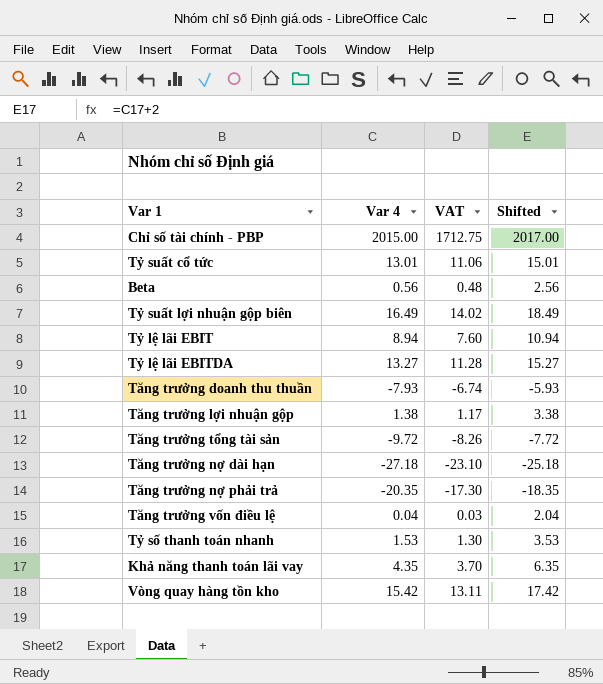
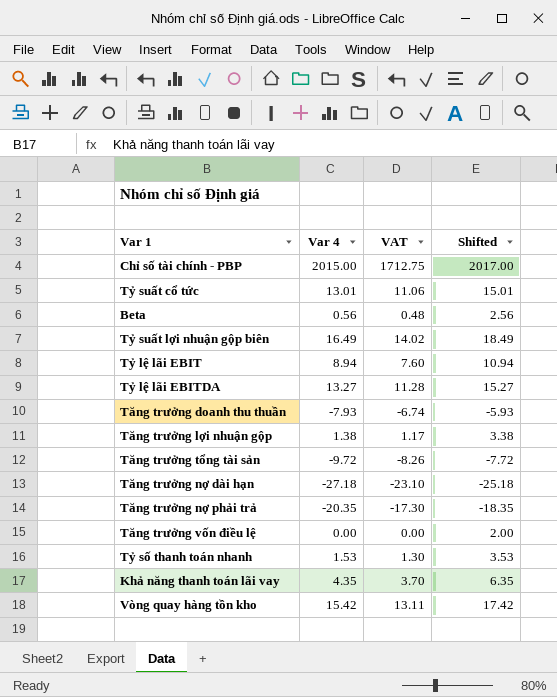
Tăng trưởng vốn điều lệ | Var 4: 0.04 -> 0.00
Tăng trưởng vốn điều lệ | VAT: 0.03 -> 0.00
Tăng trưởng vốn điều lệ | Shifted: 2.04 -> 2.00

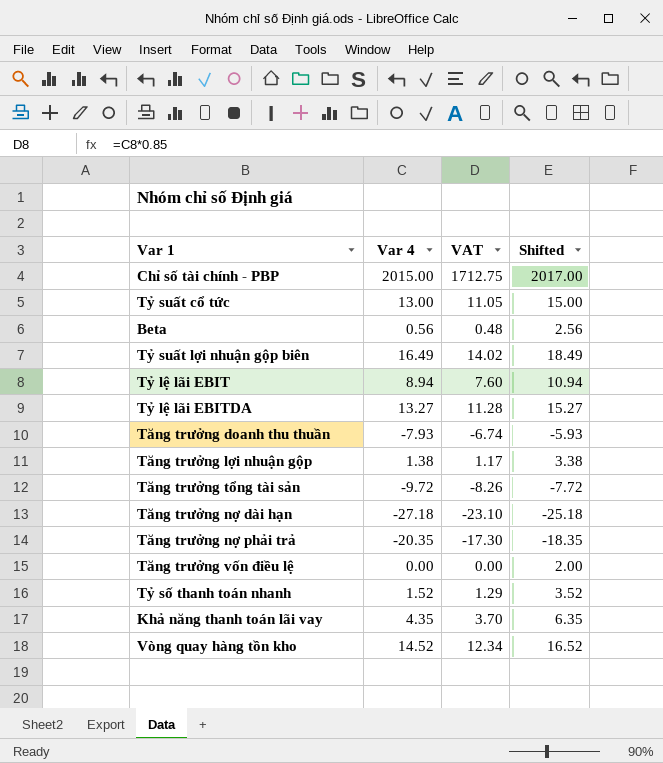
Tỷ suất cổ tức | Var 4: 13.01 -> 13.00
Tỷ suất cổ tức | VAT: 11.06 -> 11.05
Tỷ suất cổ tức | Shifted: 15.01 -> 15.00
Tỷ số thanh toán nhanh | Var 4: 1.53 -> 1.52
Tỷ số thanh toán nhanh | VAT: 1.30 -> 1.29
Tỷ số thanh toán nhanh | Shifted: 3.53 -> 3.52
Vòng quay hàng tồn kho | Var 4: 15.42 -> 14.52
Vòng quay hàng tồn kho | VAT: 13.11 -> 12.34
Vòng quay hàng tồn kho | Shifted: 17.42 -> 16.52

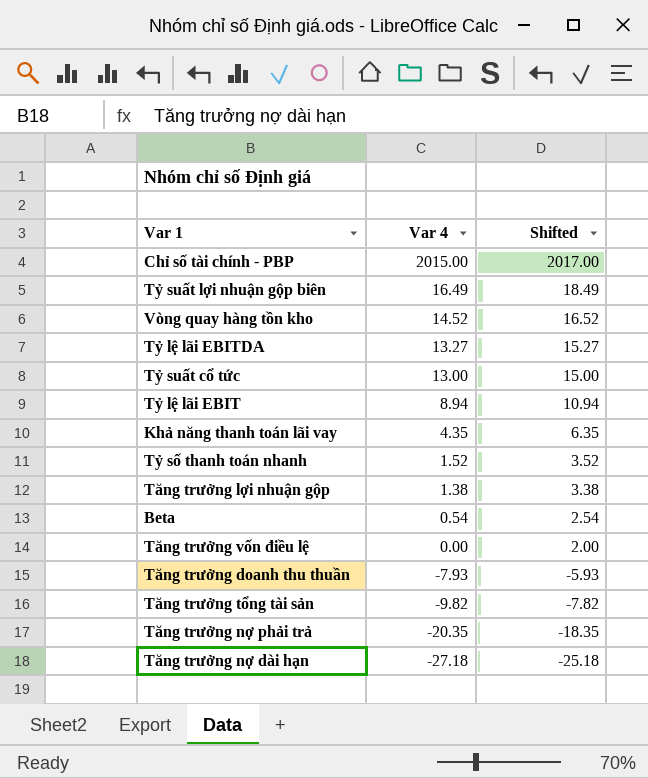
row order: none -> Var 4 descending
column VAT | formula: [Var 4] * 0.85 -> none
Beta | Var 4: 0.56 -> 0.54
Beta | Shifted: 2.56 -> 2.54
Tăng trưởng tổng tài sản | Var 4: -9.72 -> -9.82
Tăng trưởng tổng tài sản | Shifted: -7.72 -> -7.82

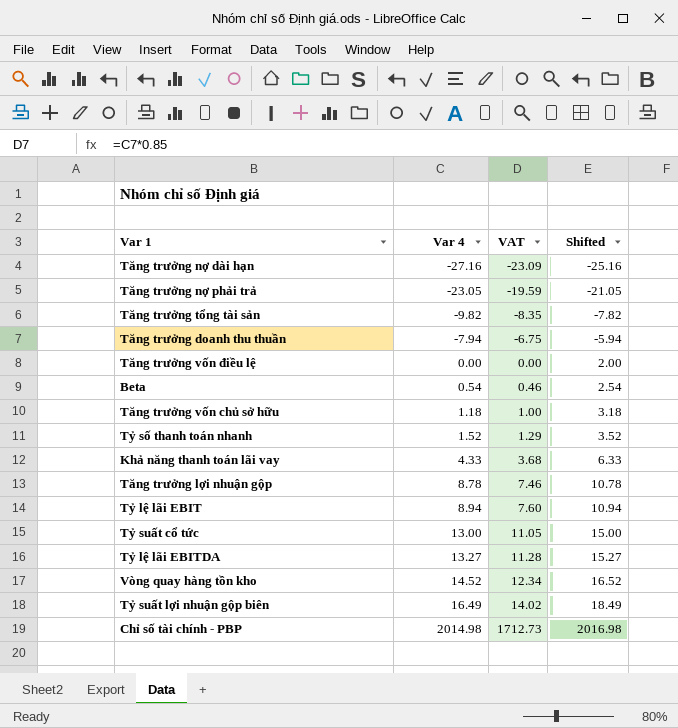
row order: Var 4 descending -> Var 4 ascending
column VAT | formula: none -> [Var 4] * 0.85
Tăng trưởng nợ dài hạn | Var 4: -27.18 -> -27.16
Tăng trưởng nợ dài hạn | Shifted: -25.18 -> -25.16
Tăng trưởng nợ phải trả | Var 4: -20.35 -> -23.05
Tăng trưởng nợ phải trả | Shifted: -18.35 -> -21.05
Tăng trưởng doanh thu thuần | Var 4: -7.93 -> -7.94
Tăng trưởng doanh thu thuần | Shifted: -5.93 -> -5.94
row Tăng trưởng vốn chủ sở hữu: none -> 1.18 | 1.00 | 3.18
Khả năng thanh toán lãi vay | Var 4: 4.35 -> 4.33
Khả năng thanh toán lãi vay | Shifted: 6.35 -> 6.33
Tăng trưởng lợi nhuận gộp | Var 4: 1.38 -> 8.78
Tăng trưởng lợi nhuận gộp | Shifted: 3.38 -> 10.78
Chỉ số tài chính - PBP | Var 4: 2015.00 -> 2014.98
Chỉ số tài chính - PBP | Shifted: 2017.00 -> 2016.98

